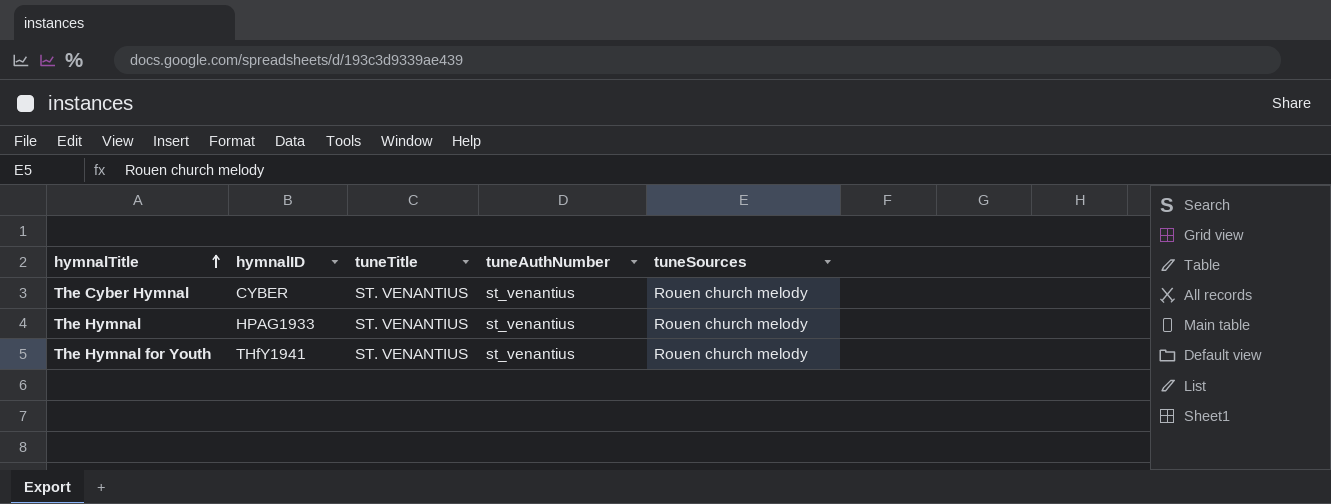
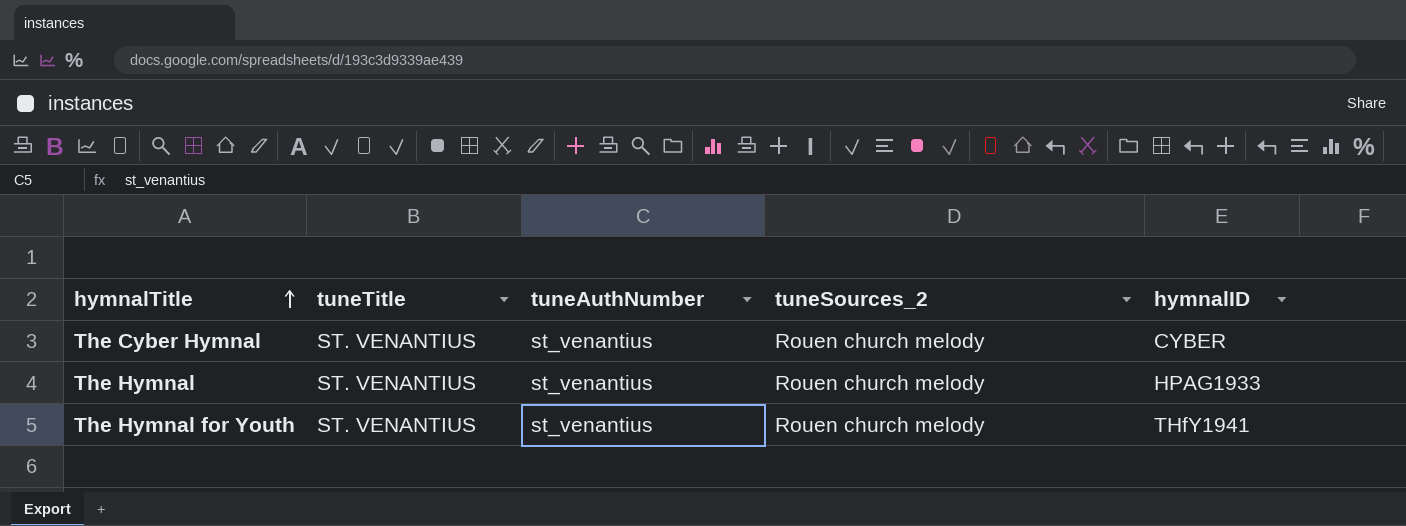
column name: tuneSources -> tuneSources_2
column hymnalID | position: 2 -> 5

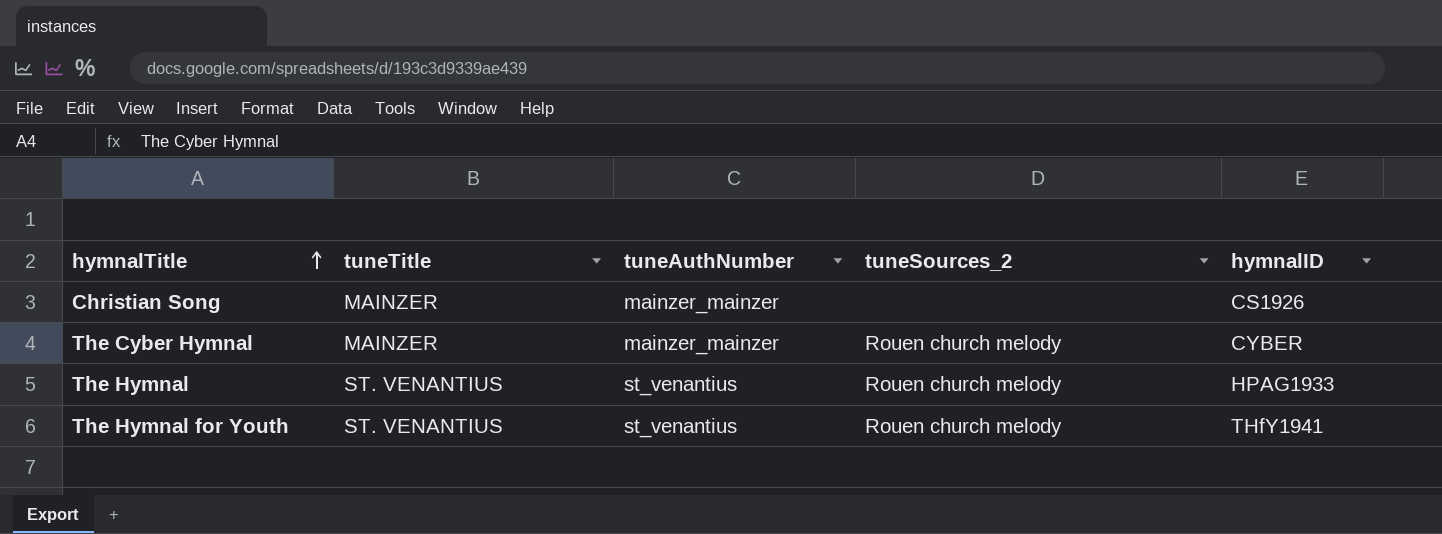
row Christian Song: none -> MAINZER | mainzer_mainzer | none | CS1926
The Cyber Hymnal | tuneTitle: ST. VENANTIUS -> MAINZER
The Cyber Hymnal | tuneAuthNumber: st_venantius -> mainzer_mainzer

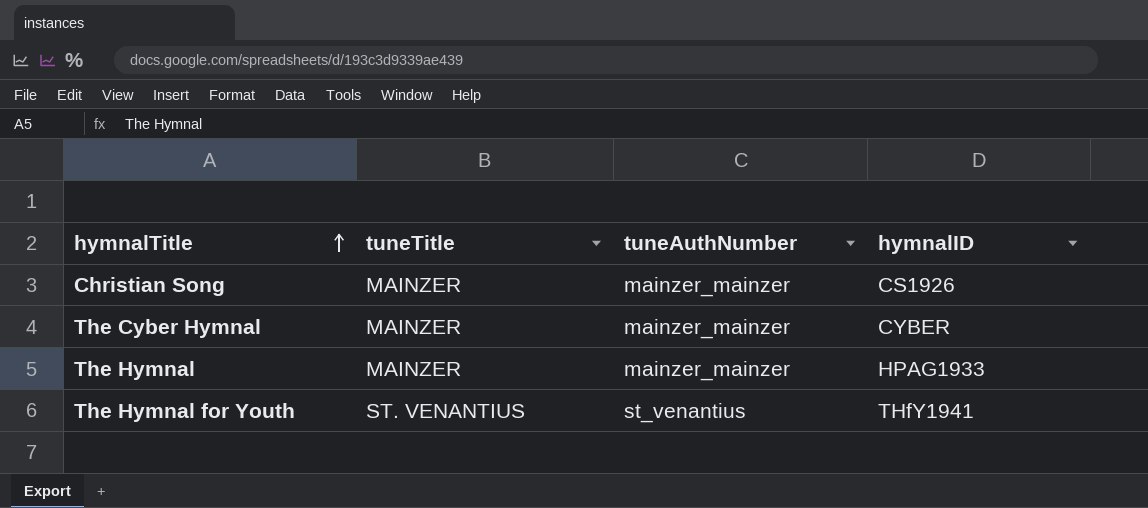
column tuneSources_2 | position: 4 -> none
The Hymnal | tuneTitle: ST. VENANTIUS -> MAINZER
The Hymnal | tuneAuthNumber: st_venantius -> mainzer_mainzer

